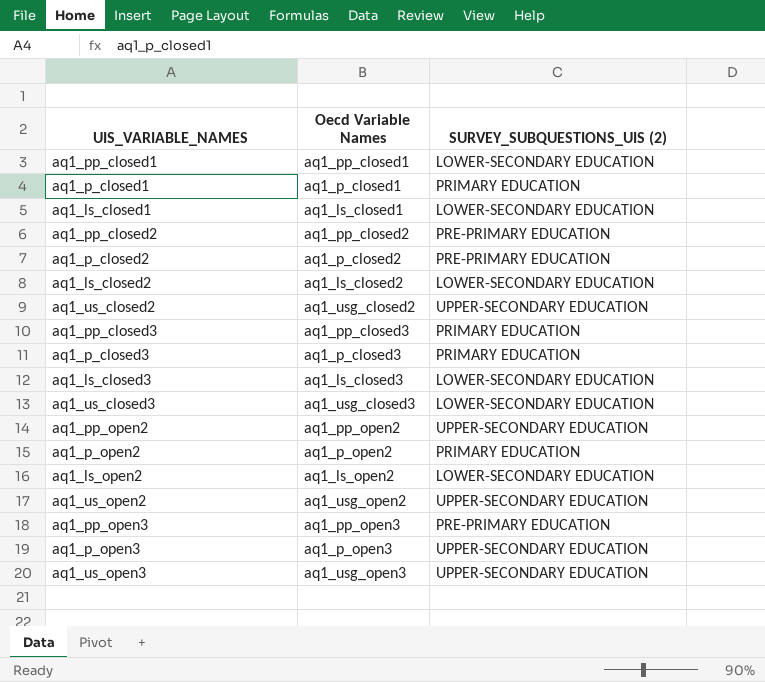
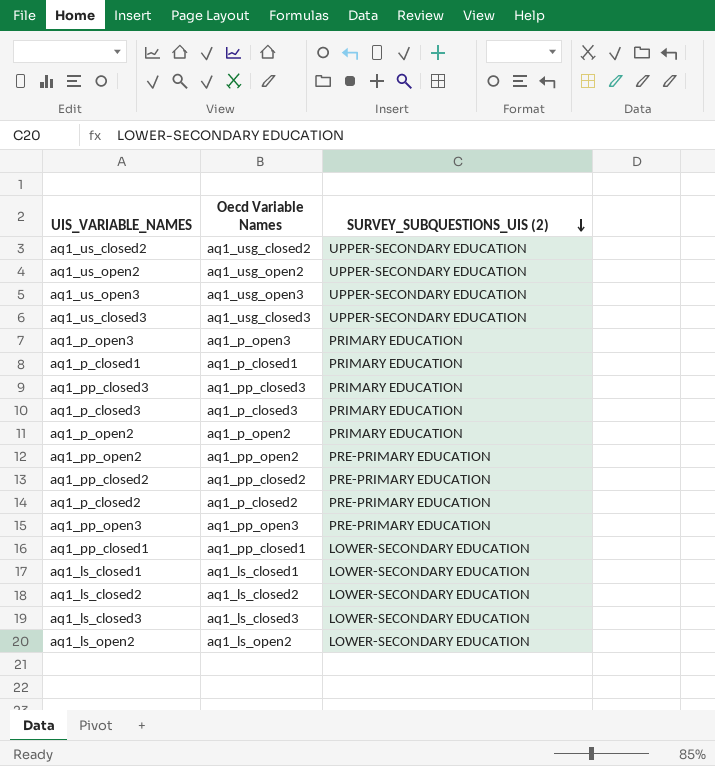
row order: none -> SURVEY_SUBQUESTIONS_UIS (2) descending
aq1_us_closed3 | SURVEY_SUBQUESTIONS_UIS (2): LOWER-SECONDARY EDUCATION -> UPPER-SECONDARY EDUCATION
aq1_p_open3 | SURVEY_SUBQUESTIONS_UIS (2): UPPER-SECONDARY EDUCATION -> PRIMARY EDUCATION
aq1_pp_open2 | SURVEY_SUBQUESTIONS_UIS (2): UPPER-SECONDARY EDUCATION -> PRE-PRIMARY EDUCATION

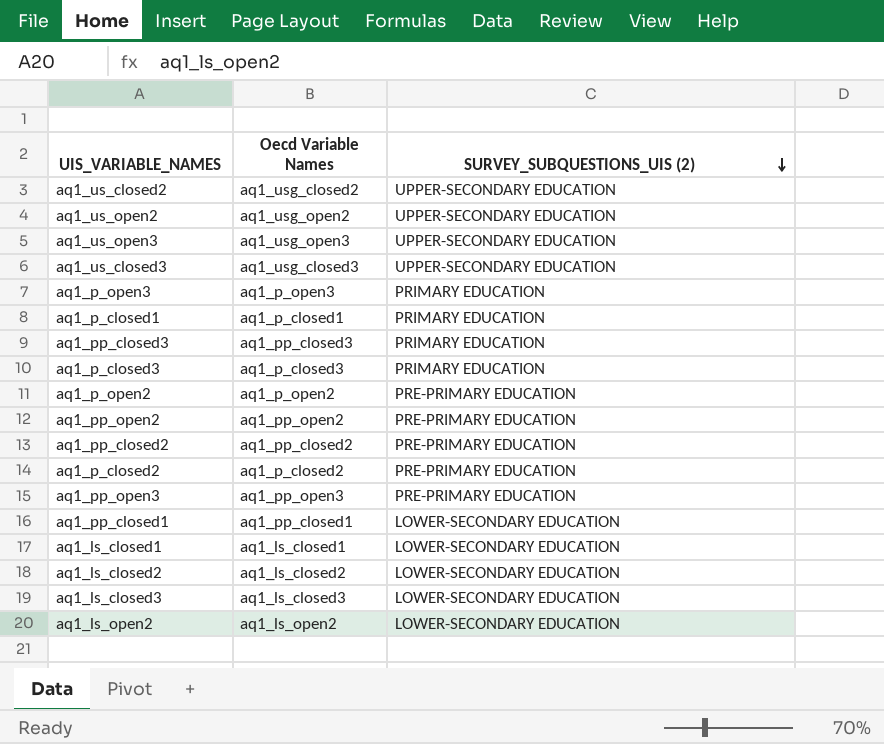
aq1_p_open2 | SURVEY_SUBQUESTIONS_UIS (2): PRIMARY EDUCATION -> PRE-PRIMARY EDUCATION

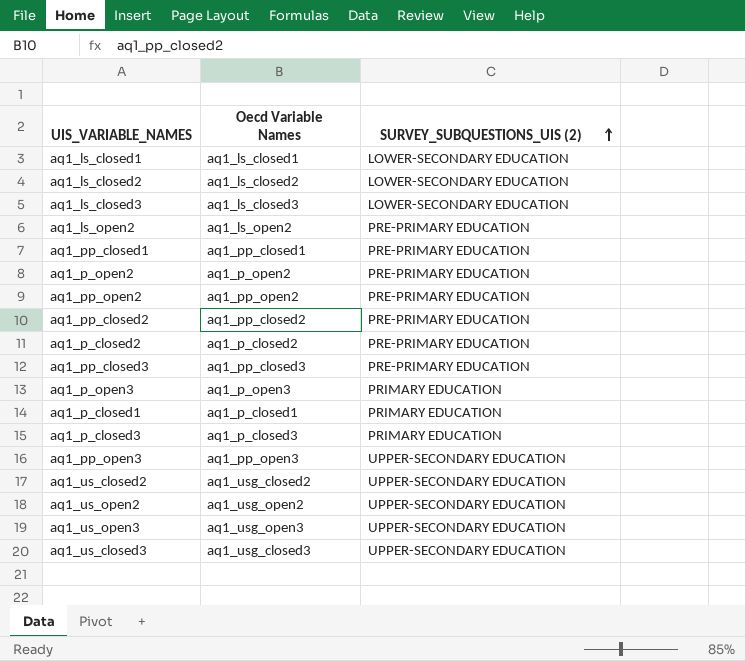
row order: SURVEY_SUBQUESTIONS_UIS (2) descending -> SURVEY_SUBQUESTIONS_UIS (2) ascending
aq1_ls_open2 | SURVEY_SUBQUESTIONS_UIS (2): LOWER-SECONDARY EDUCATION -> PRE-PRIMARY EDUCATION
aq1_pp_closed1 | SURVEY_SUBQUESTIONS_UIS (2): LOWER-SECONDARY EDUCATION -> PRE-PRIMARY EDUCATION
aq1_pp_closed3 | SURVEY_SUBQUESTIONS_UIS (2): PRIMARY EDUCATION -> PRE-PRIMARY EDUCATION
aq1_pp_open3 | SURVEY_SUBQUESTIONS_UIS (2): PRE-PRIMARY EDUCATION -> UPPER-SECONDARY EDUCATION

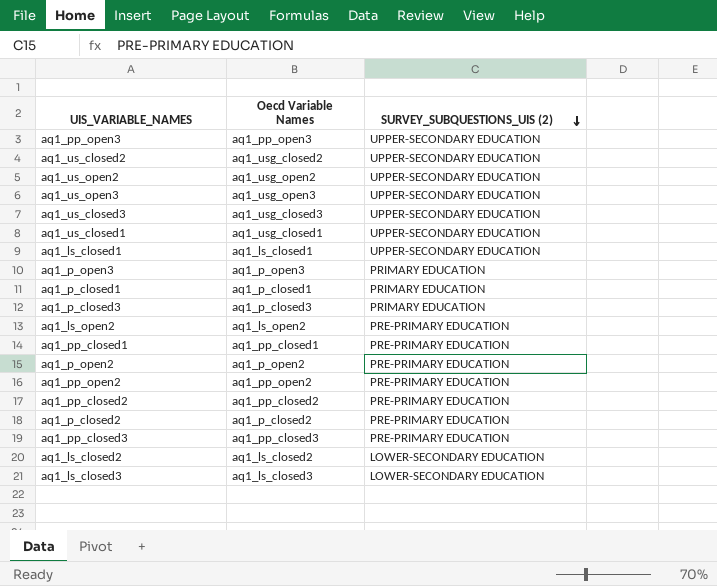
row order: SURVEY_SUBQUESTIONS_UIS (2) ascending -> SURVEY_SUBQUESTIONS_UIS (2) descending
row aq1_us_closed1: none -> aq1_usg_closed1 | UPPER-SECONDARY EDUCATION
aq1_ls_closed1 | SURVEY_SUBQUESTIONS_UIS (2): LOWER-SECONDARY EDUCATION -> UPPER-SECONDARY EDUCATION

